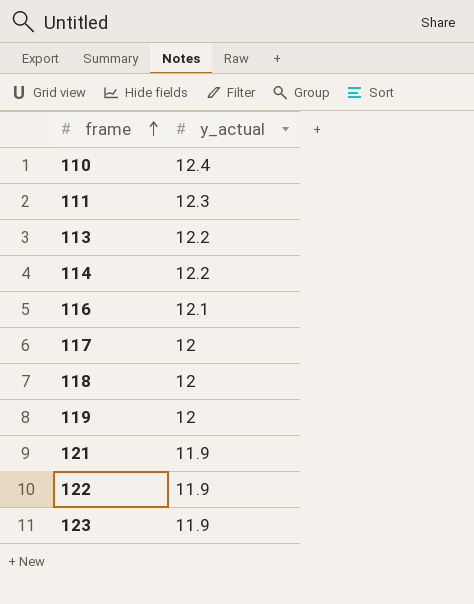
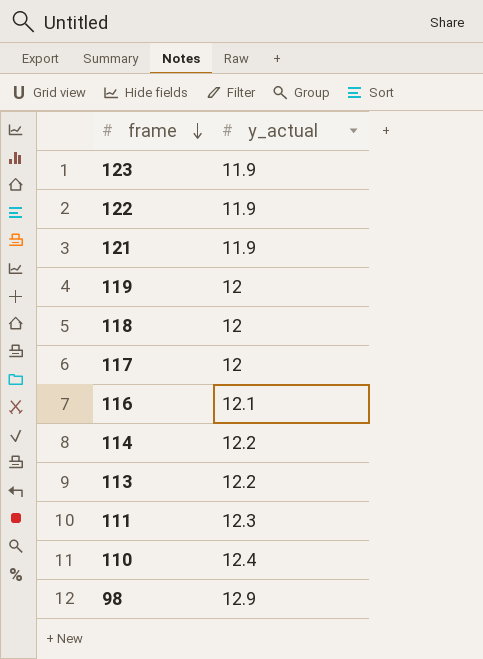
row order: frame ascending -> frame descending
row 98: none -> 12.9

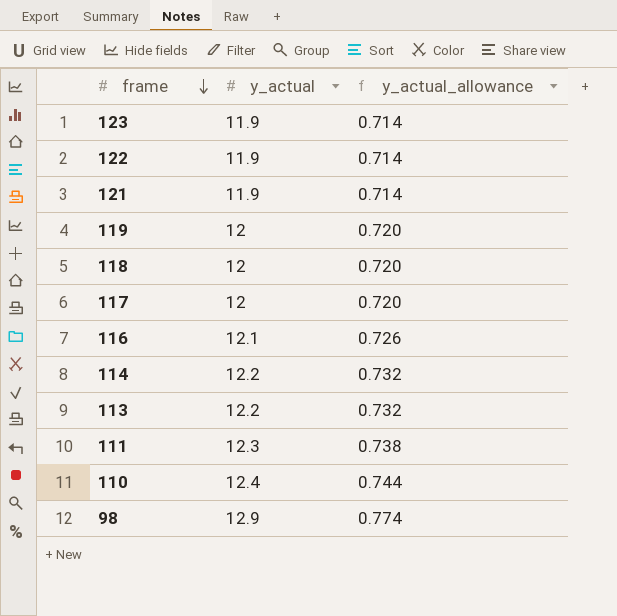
column y_actual_allowance | formula: none -> [y_actual] * 0.06

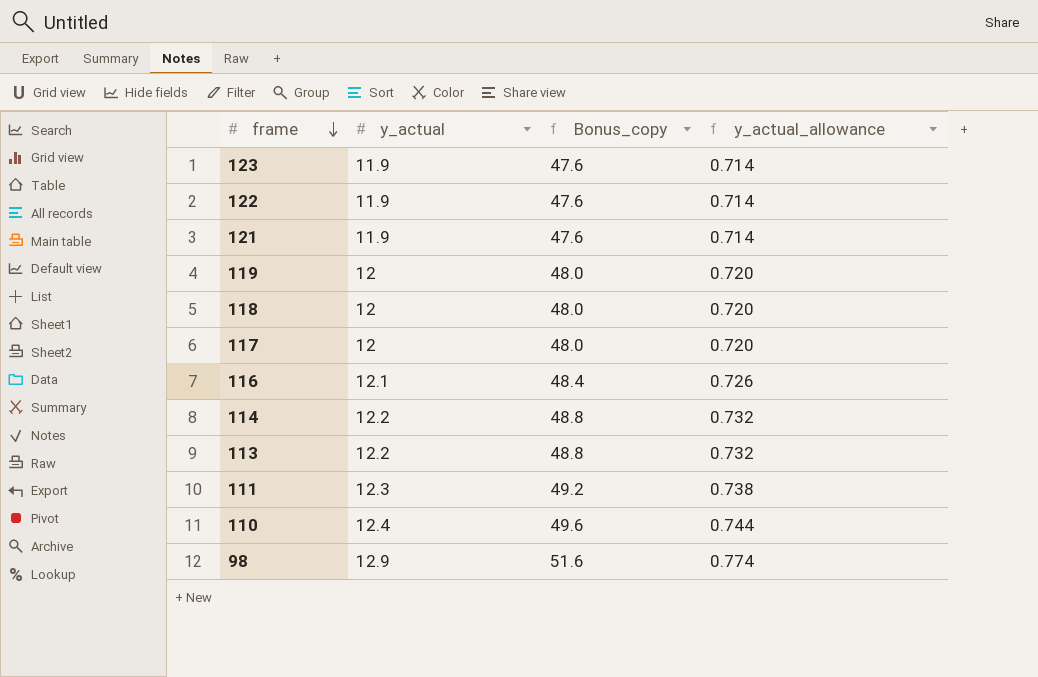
column Bonus_copy | formula: none -> [y_actual] * 4

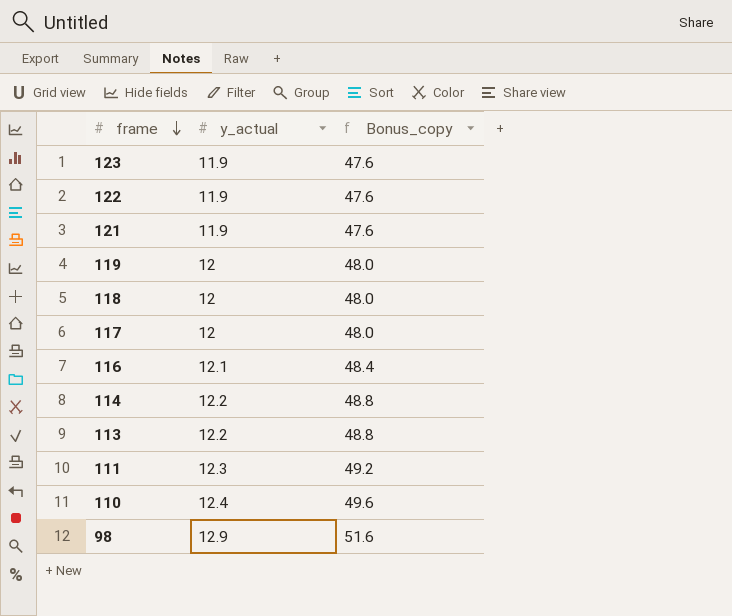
column y_actual_allowance | formula: [y_actual] * 0.06 -> none

